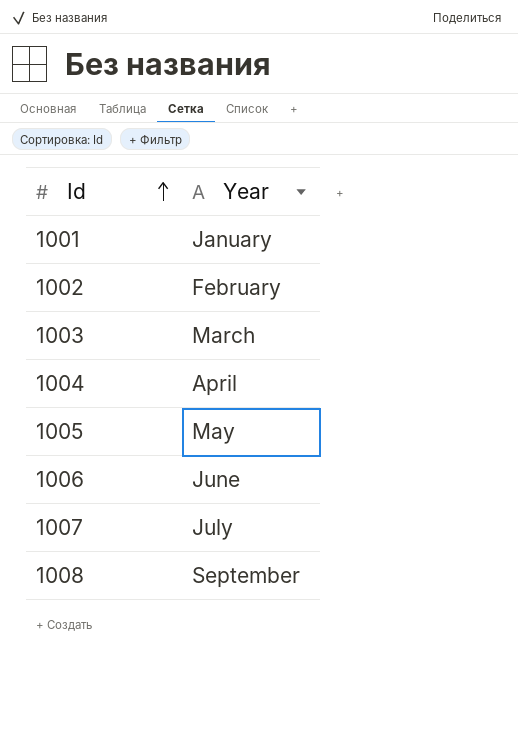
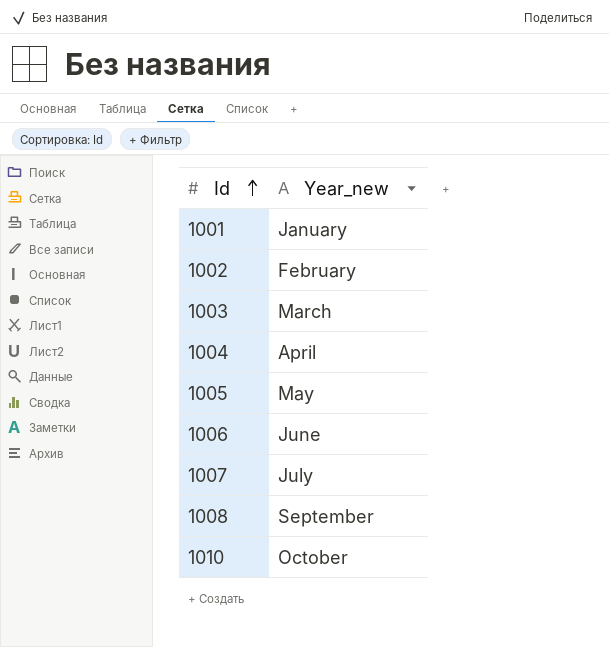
column name: Year -> Year_new
row 1010: none -> October

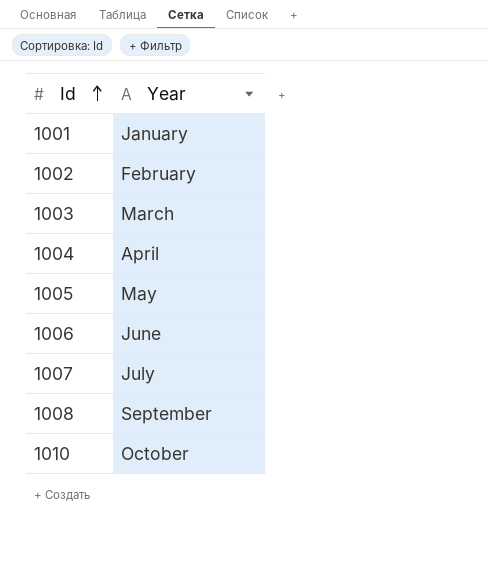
column name: Year_new -> Year

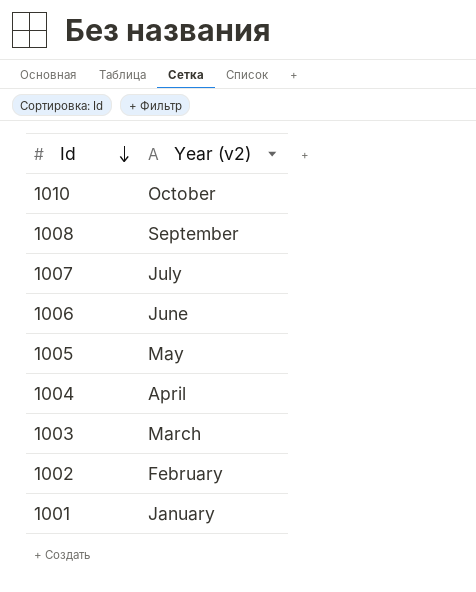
row order: Id ascending -> Id descending
column name: Year -> Year (v2)

